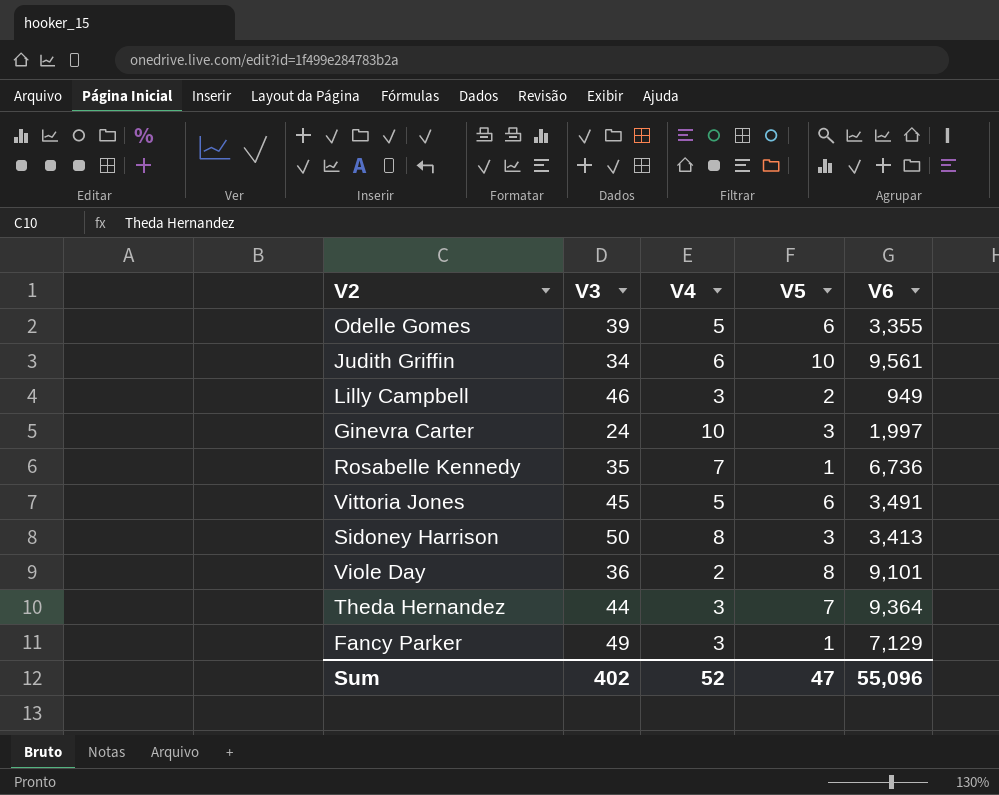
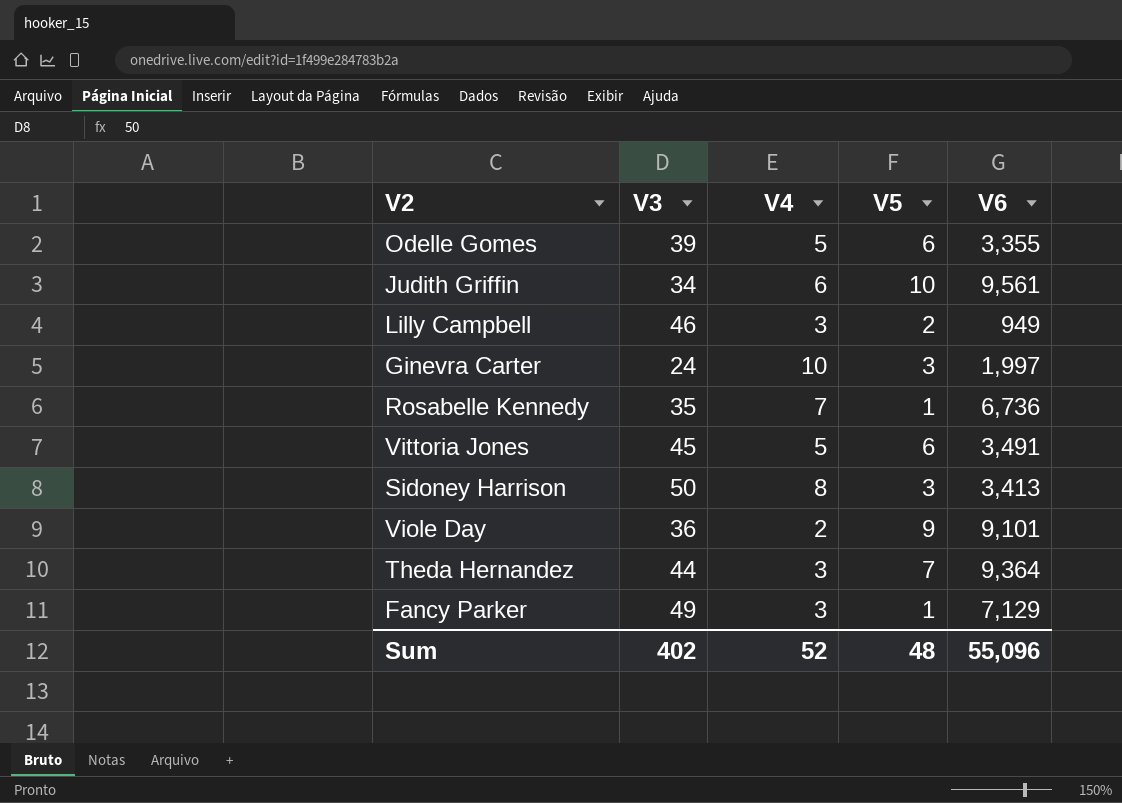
Viole Day | V5: 8 -> 9
Sum | V5: 47 -> 48

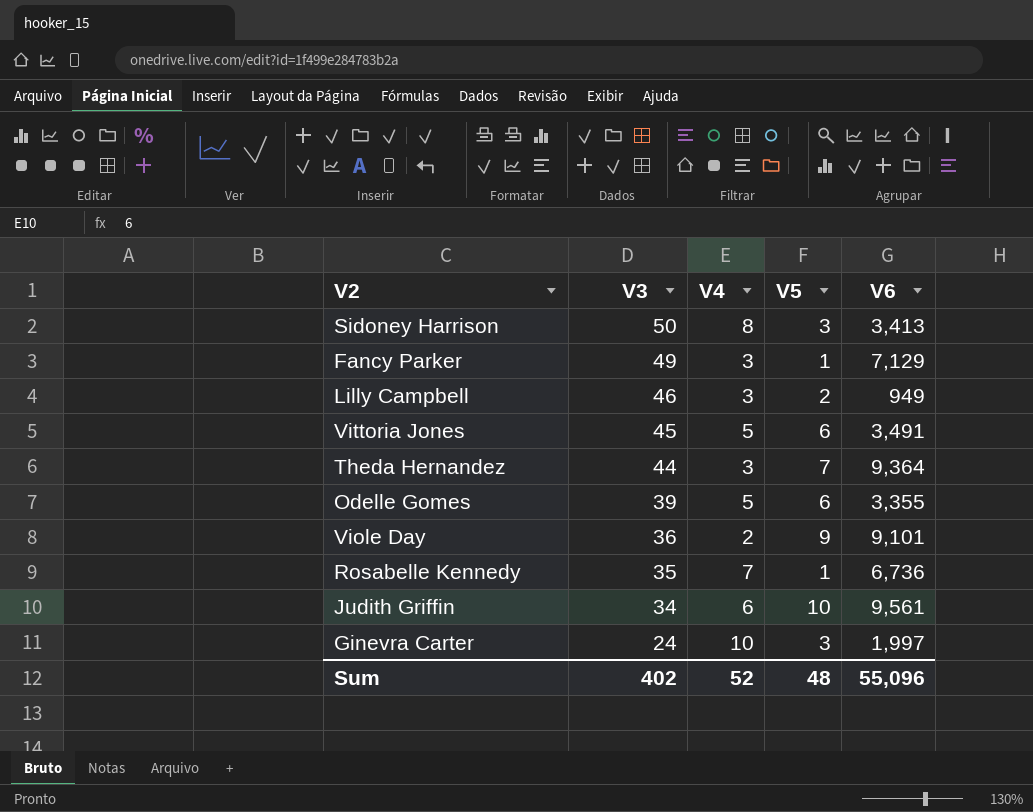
row order: none -> V3 descending

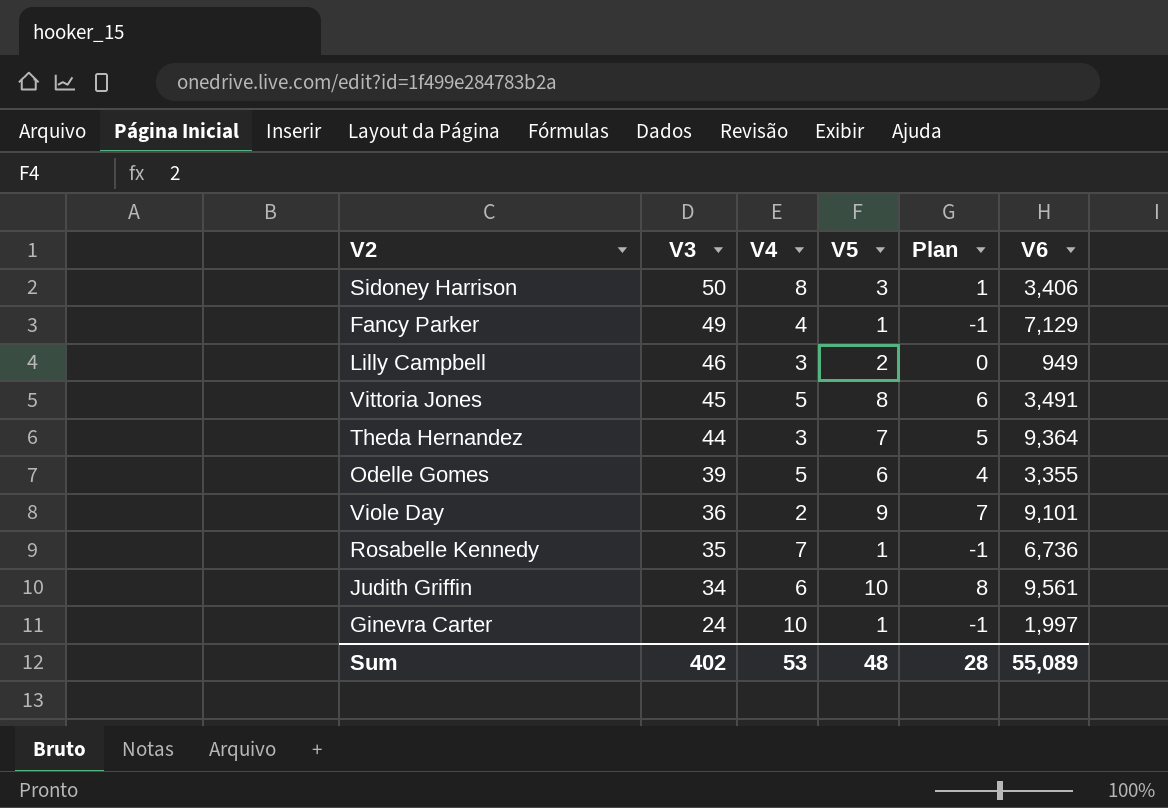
column Plan | formula: none -> [V5] - 2
Sidoney Harrison | V6: 3,413 -> 3,406
Fancy Parker | V4: 3 -> 4
Vittoria Jones | V5: 6 -> 8
Ginevra Carter | V5: 3 -> 1
Sum | V4: 52 -> 53
Sum | V6: 55,096 -> 55,089

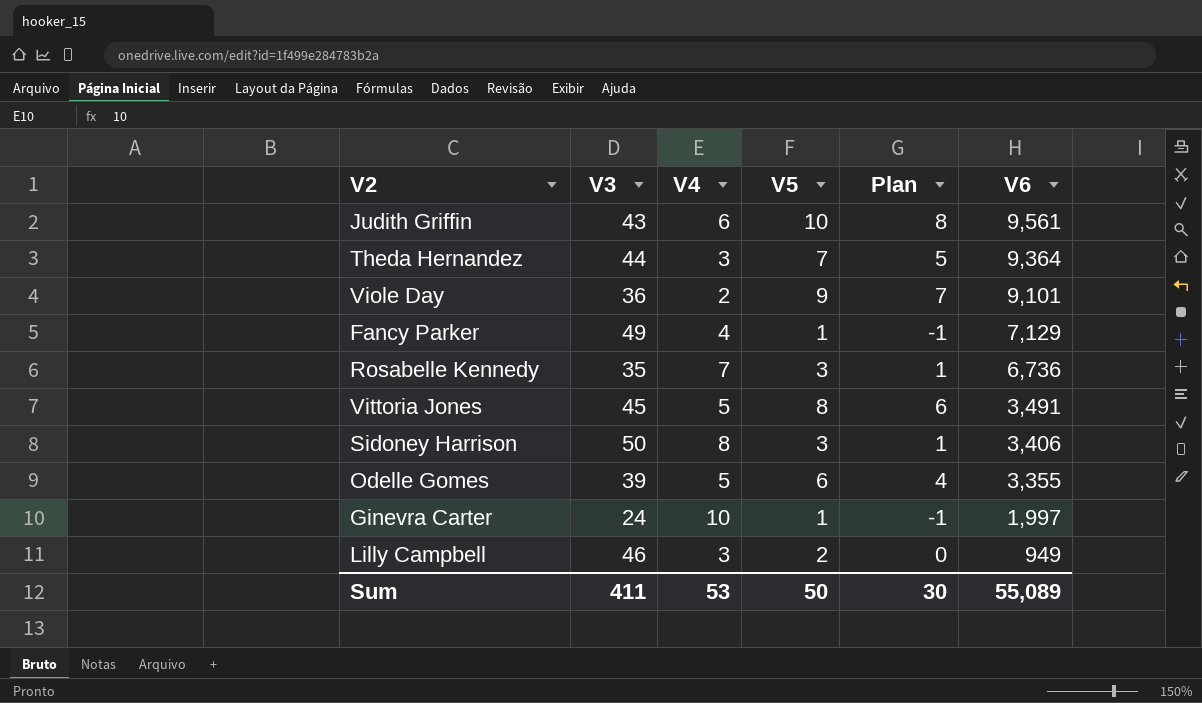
row order: V3 descending -> V6 descending
Judith Griffin | V3: 34 -> 43
Rosabelle Kennedy | V5: 1 -> 3
Rosabelle Kennedy | Plan: -1 -> 1
Sum | V3: 402 -> 411
Sum | V5: 48 -> 50
Sum | Plan: 28 -> 30

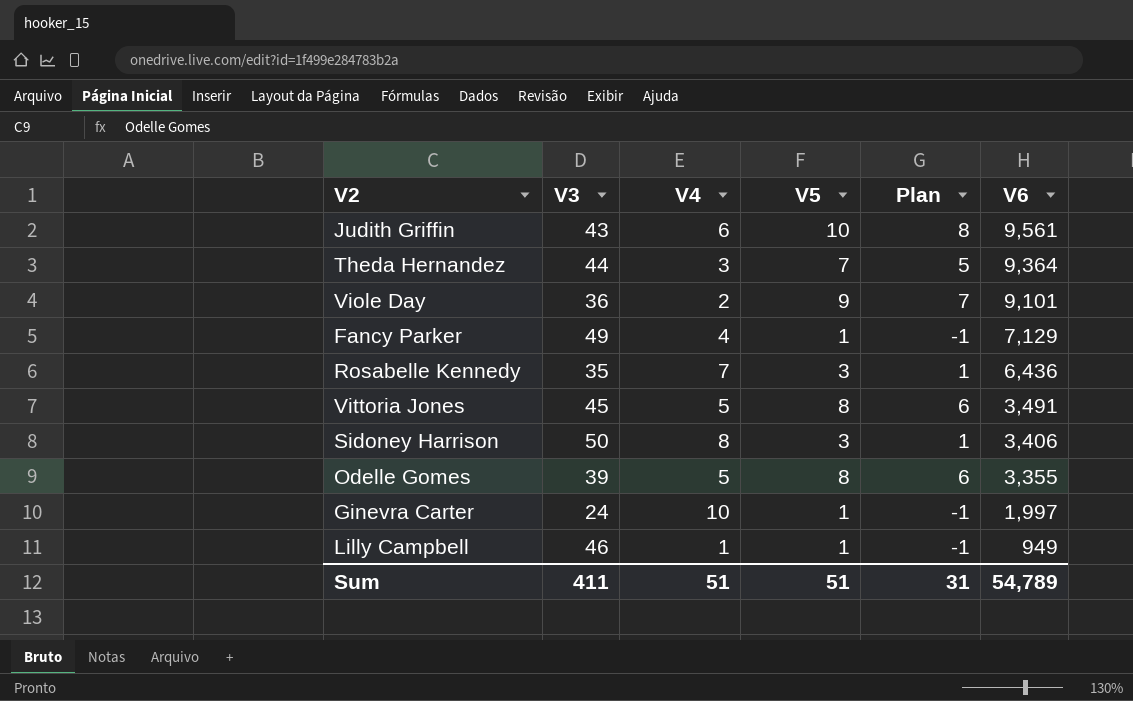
Rosabelle Kennedy | V6: 6,736 -> 6,436
Odelle Gomes | V5: 6 -> 8
Odelle Gomes | Plan: 4 -> 6
Lilly Campbell | V4: 3 -> 1
Lilly Campbell | V5: 2 -> 1
Lilly Campbell | Plan: 0 -> -1
Sum | V4: 53 -> 51
Sum | V5: 50 -> 51
Sum | Plan: 30 -> 31
Sum | V6: 55,089 -> 54,789

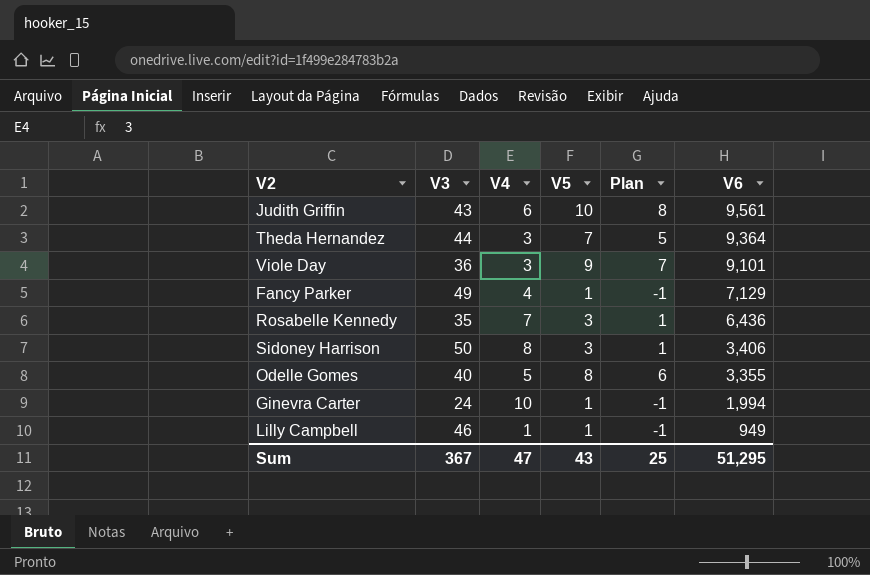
row Vittoria Jones: 45 | 5 | 8 | 6 | 3,491 -> none
Viole Day | V4: 2 -> 3
Odelle Gomes | V3: 39 -> 40
Ginevra Carter | V6: 1,997 -> 1,994
Sum | V3: 411 -> 367
Sum | V4: 51 -> 47
Sum | V5: 51 -> 43
Sum | Plan: 31 -> 25
Sum | V6: 54,789 -> 51,295

